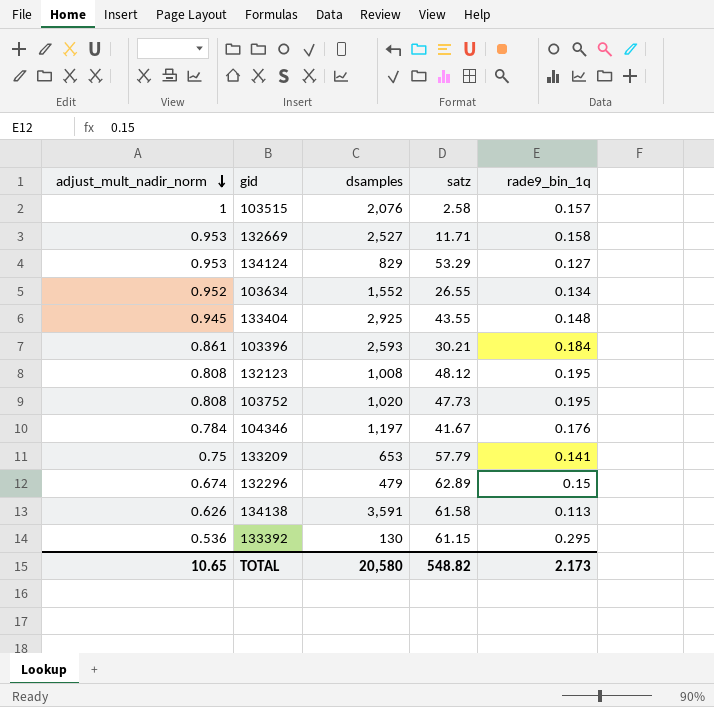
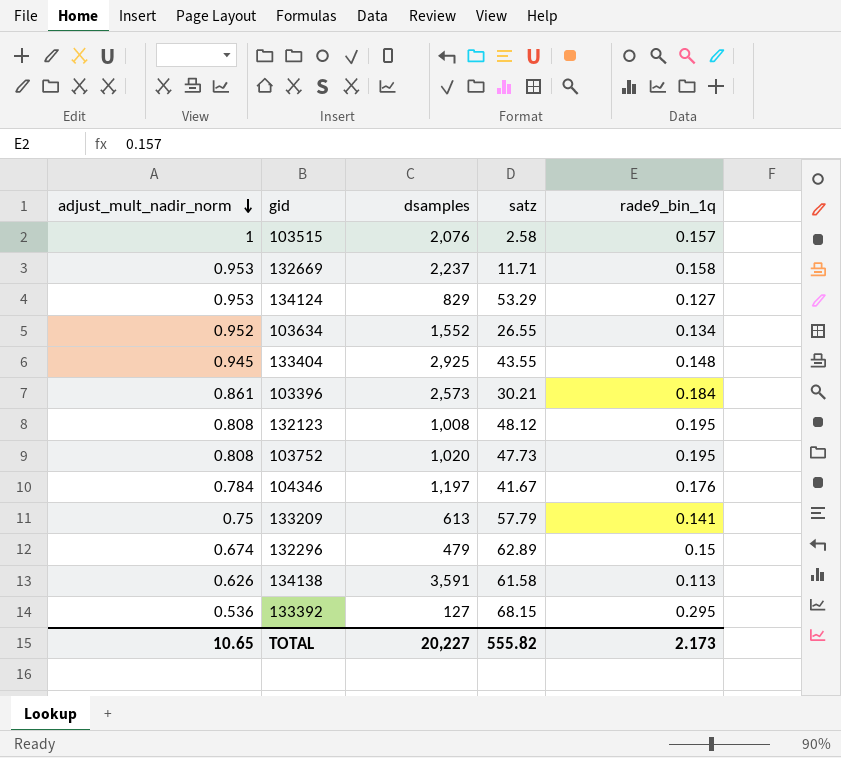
132669 | dsamples: 2,527 -> 2,237
103396 | dsamples: 2,593 -> 2,573
133209 | dsamples: 653 -> 613
133392 | dsamples: 130 -> 127
133392 | satz: 61.15 -> 68.15
TOTAL | dsamples: 20,580 -> 20,227
TOTAL | satz: 548.82 -> 555.82

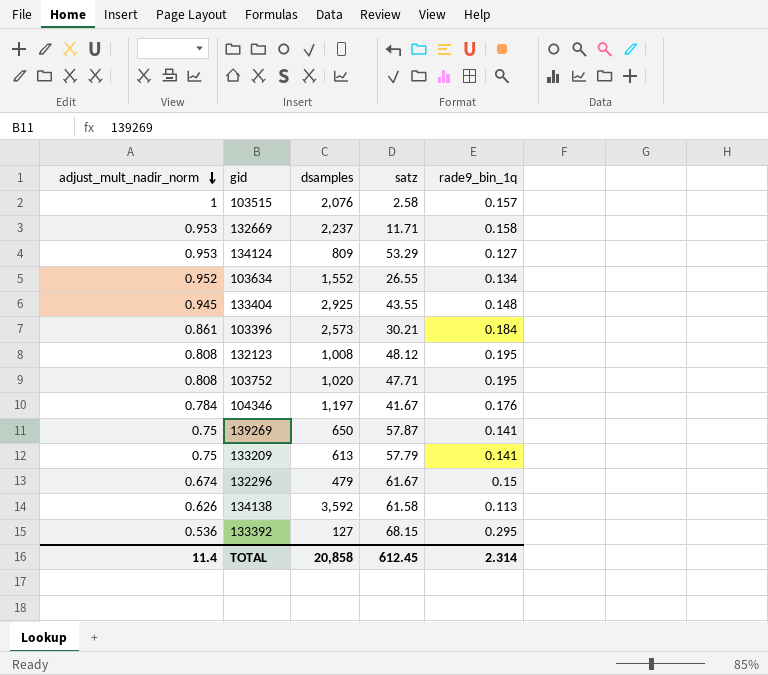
134124 | dsamples: 829 -> 809
103752 | satz: 47.73 -> 47.71
row 139269: none -> 0.75 | 650 | 57.87 | 0.141
132296 | satz: 62.89 -> 61.67
134138 | dsamples: 3,591 -> 3,592
TOTAL | adjust_mult_nadir_norm: 10.65 -> 11.4
TOTAL | dsamples: 20,227 -> 20,858
TOTAL | satz: 555.82 -> 612.45
TOTAL | rade9_bin_1q: 2.173 -> 2.314

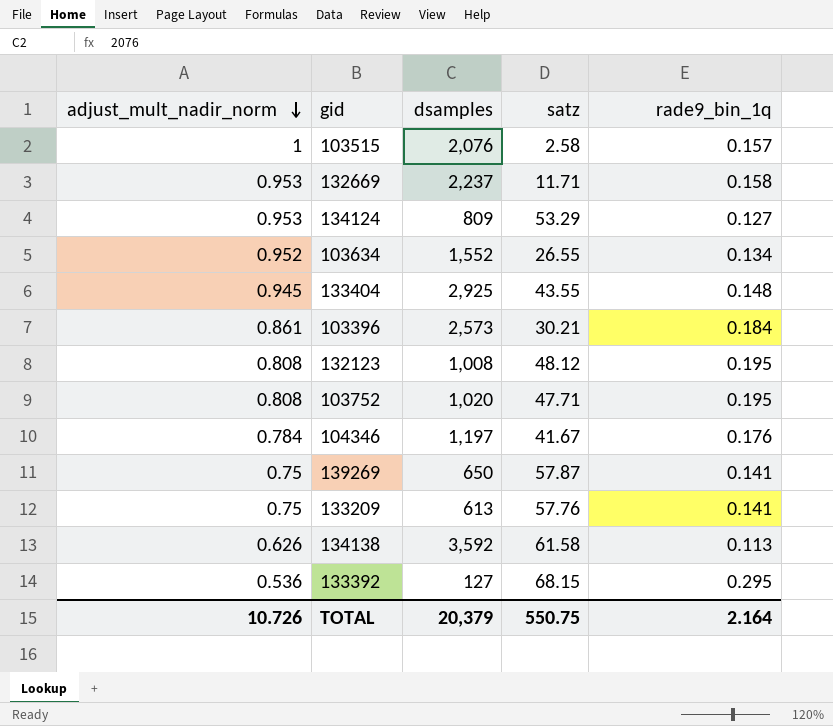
row 132296: 0.674 | 479 | 61.67 | 0.15 -> none
133209 | satz: 57.79 -> 57.76
TOTAL | adjust_mult_nadir_norm: 11.4 -> 10.726
TOTAL | dsamples: 20,858 -> 20,379
TOTAL | satz: 612.45 -> 550.75
TOTAL | rade9_bin_1q: 2.314 -> 2.164

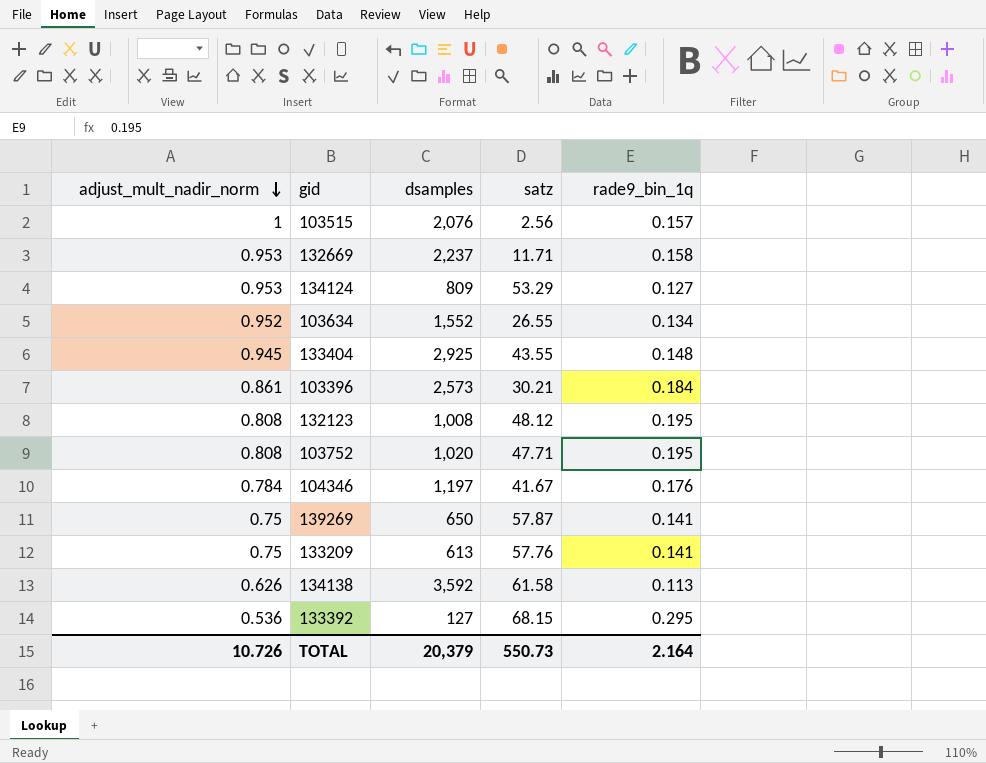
103515 | satz: 2.58 -> 2.56
TOTAL | satz: 550.75 -> 550.73

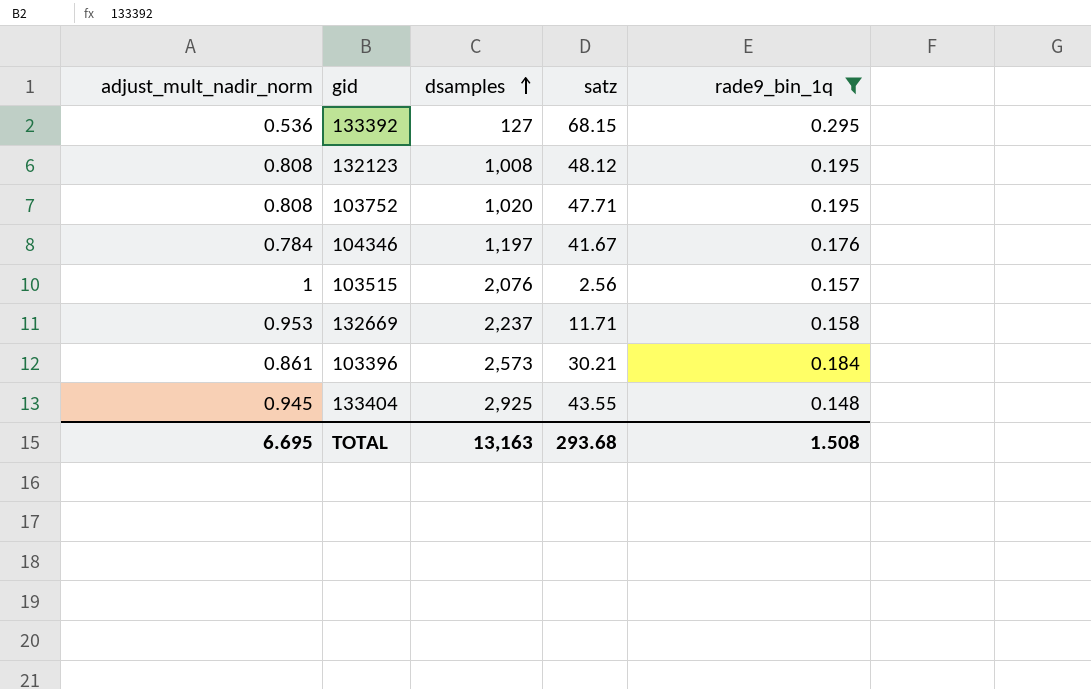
filter: none -> rade9_bin_1q >= 0.148
row order: adjust_mult_nadir_norm descending -> dsamples ascending
TOTAL | adjust_mult_nadir_norm: 10.726 -> 6.695
TOTAL | dsamples: 20,379 -> 13,163
TOTAL | satz: 550.73 -> 293.68
TOTAL | rade9_bin_1q: 2.164 -> 1.508

